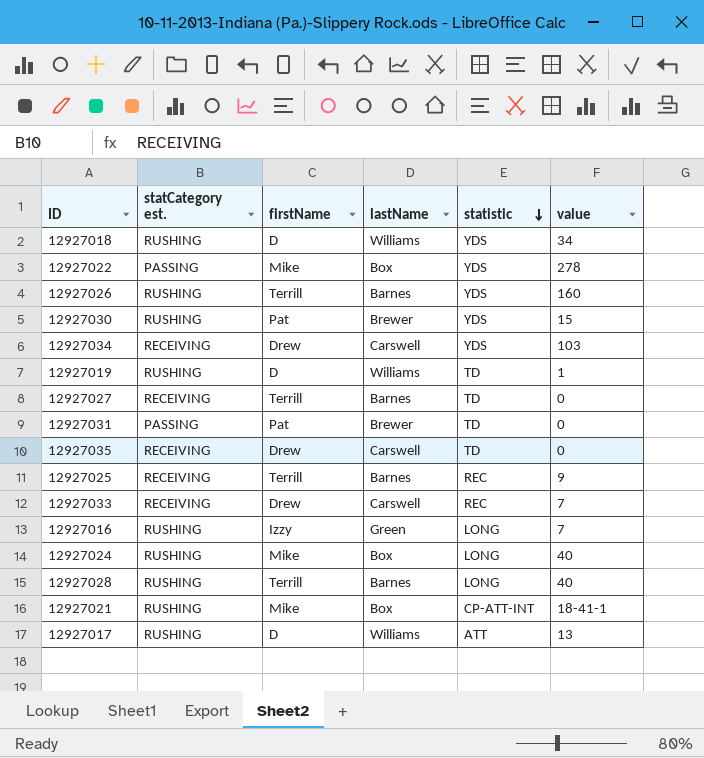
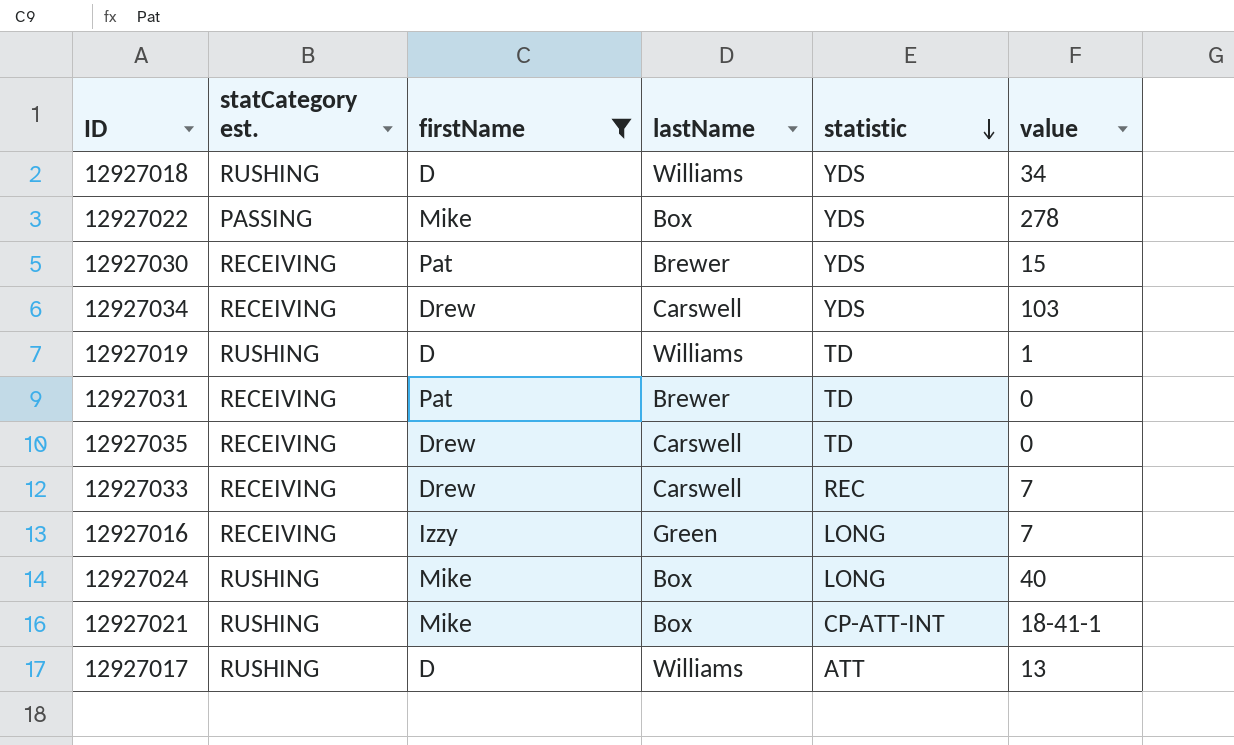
filter: none -> firstName != Terrill
12927030 | statCategory est.: RUSHING -> RECEIVING
12927031 | statCategory est.: PASSING -> RECEIVING
12927016 | statCategory est.: RUSHING -> RECEIVING

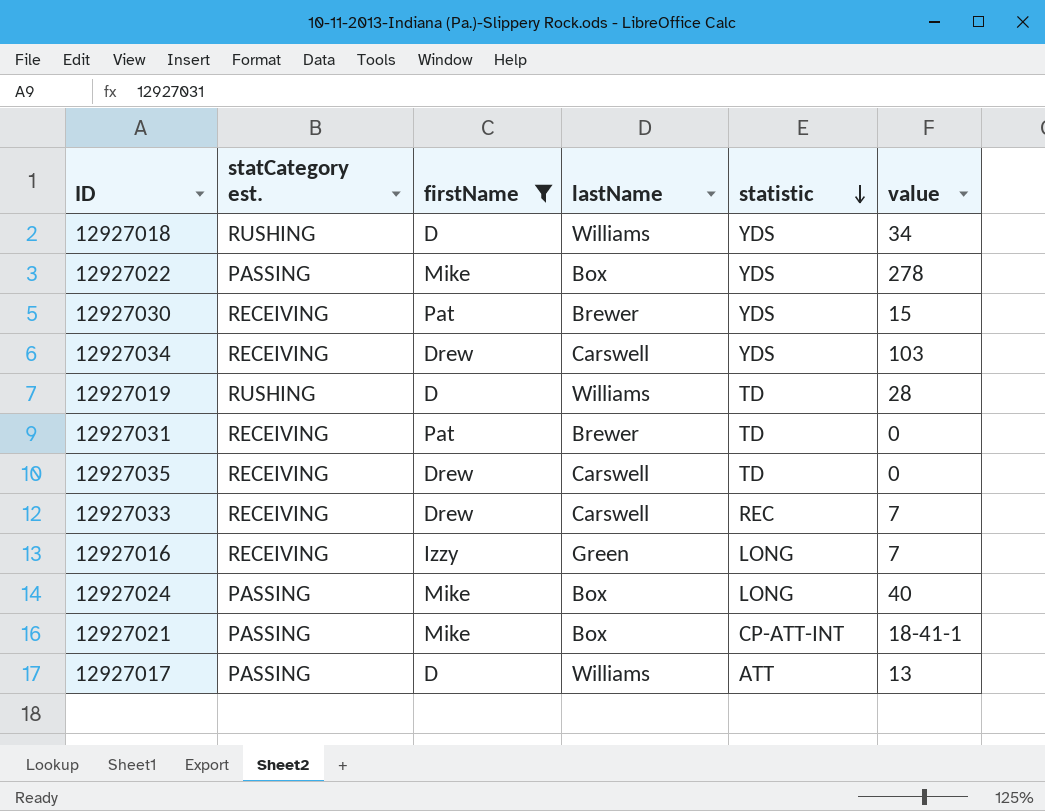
12927019 | value: 1 -> 28
12927024 | statCategory est.: RUSHING -> PASSING
12927021 | statCategory est.: RUSHING -> PASSING
12927017 | statCategory est.: RUSHING -> PASSING

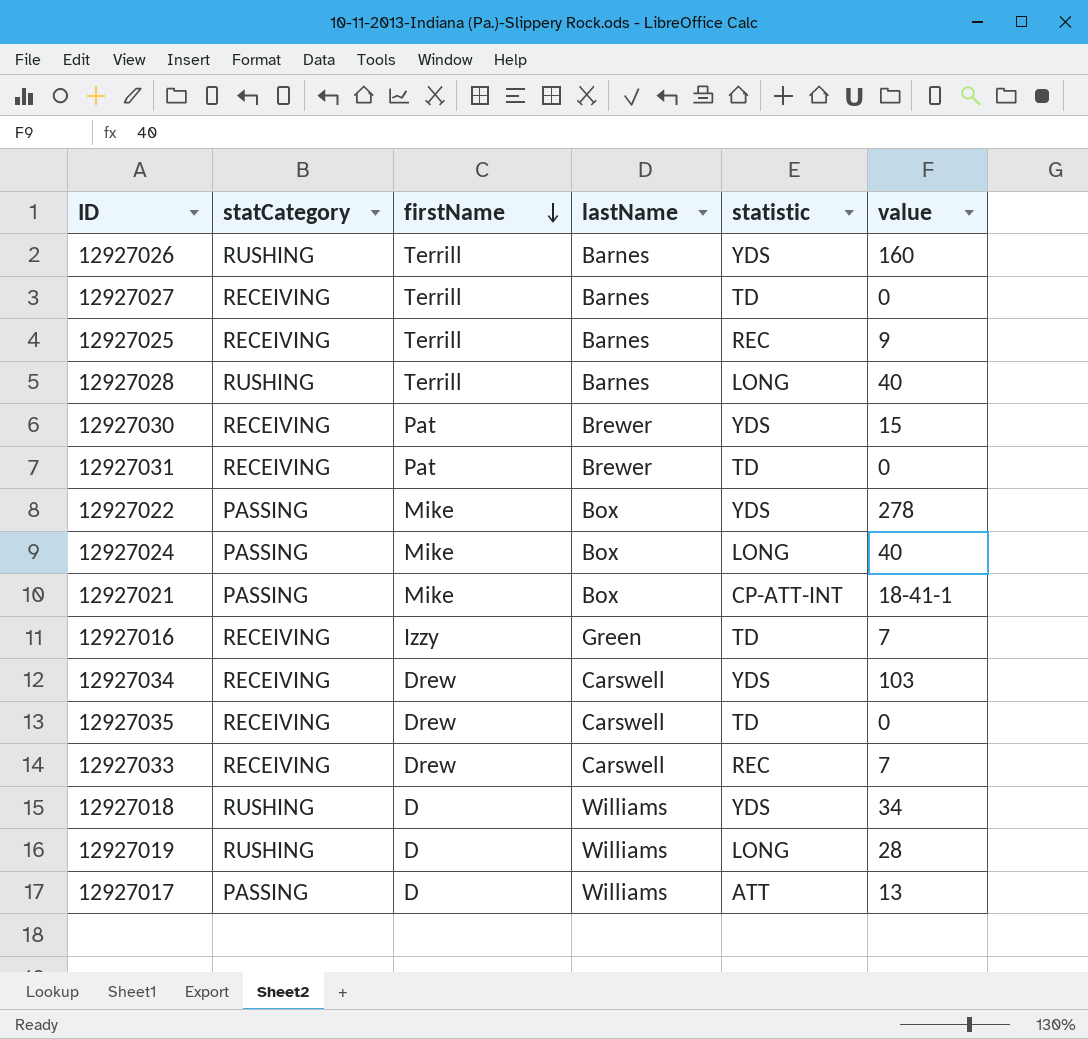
filter: firstName != Terrill -> none
row order: statistic descending -> firstName descending
column name: statCategory est. -> statCategory
12927016 | statistic: LONG -> TD
12927019 | statistic: TD -> LONG

